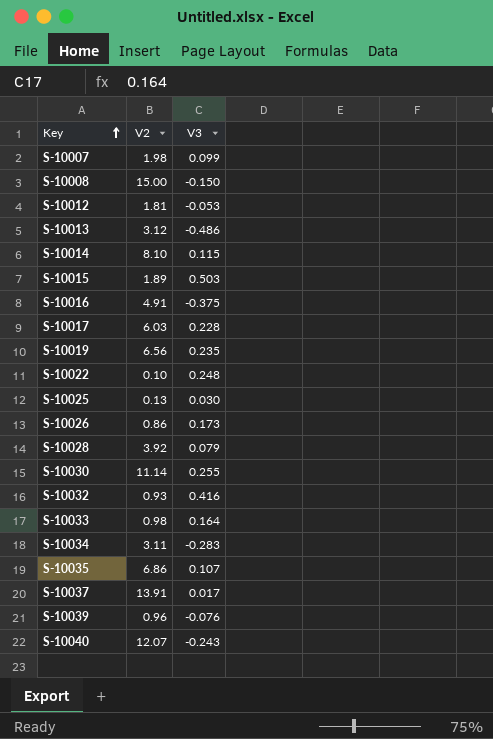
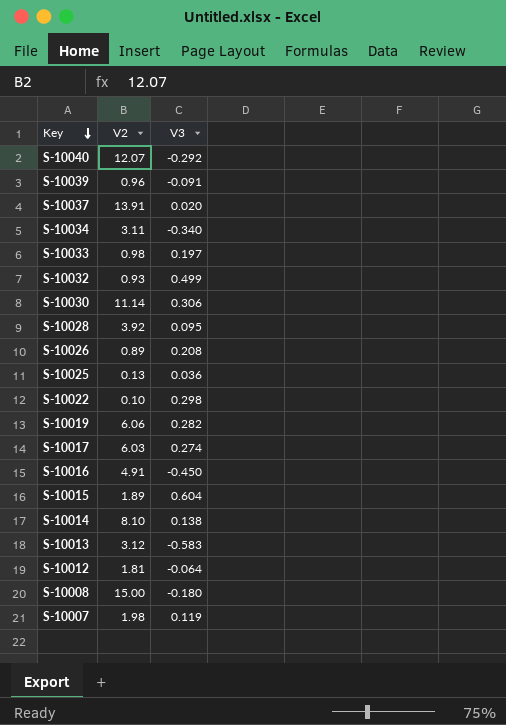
row order: Key ascending -> Key descending
row S-10035: 6.86 | 0.107 -> none
S-10040 | V3: -0.243 -> -0.292
S-10039 | V3: -0.076 -> -0.091
S-10037 | V3: 0.017 -> 0.020
S-10034 | V3: -0.283 -> -0.340
S-10033 | V3: 0.164 -> 0.197
S-10032 | V3: 0.416 -> 0.499
S-10030 | V3: 0.255 -> 0.306
S-10028 | V3: 0.079 -> 0.095
S-10026 | V2: 0.86 -> 0.89
S-10026 | V3: 0.173 -> 0.208
S-10025 | V3: 0.030 -> 0.036
S-10022 | V3: 0.248 -> 0.298
S-10019 | V2: 6.56 -> 6.06
S-10019 | V3: 0.235 -> 0.282
S-10017 | V3: 0.228 -> 0.274
S-10016 | V3: -0.375 -> -0.450
S-10015 | V3: 0.503 -> 0.604
S-10014 | V3: 0.115 -> 0.138
S-10013 | V3: -0.486 -> -0.583
S-10012 | V3: -0.053 -> -0.064
S-10008 | V3: -0.150 -> -0.180
S-10007 | V3: 0.099 -> 0.119

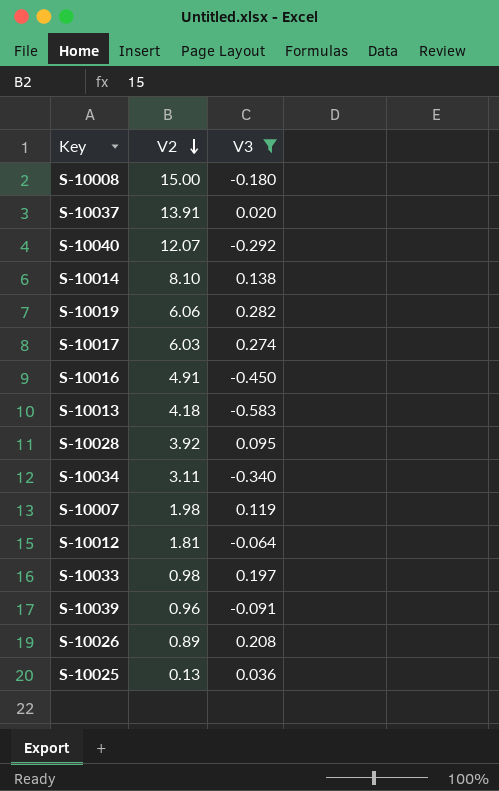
filter: none -> V3 <= 0.282
row order: Key descending -> V2 descending
S-10013 | V2: 3.12 -> 4.18

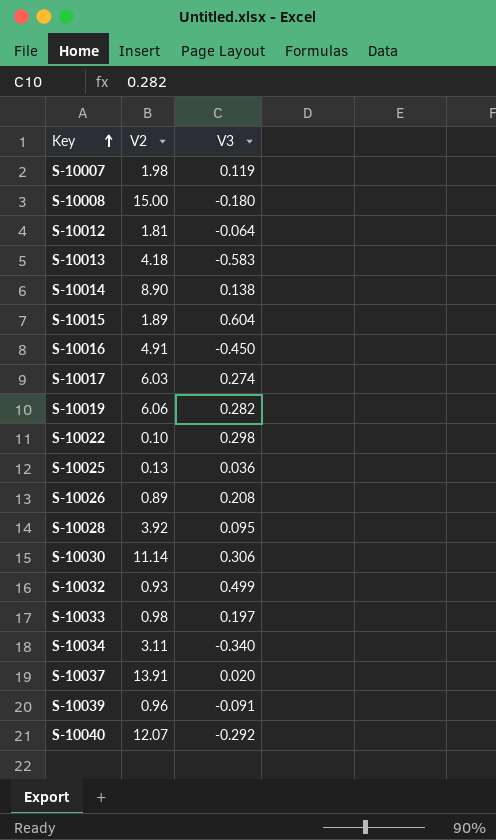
filter: V3 <= 0.282 -> none
row order: V2 descending -> Key ascending
S-10014 | V2: 8.10 -> 8.90

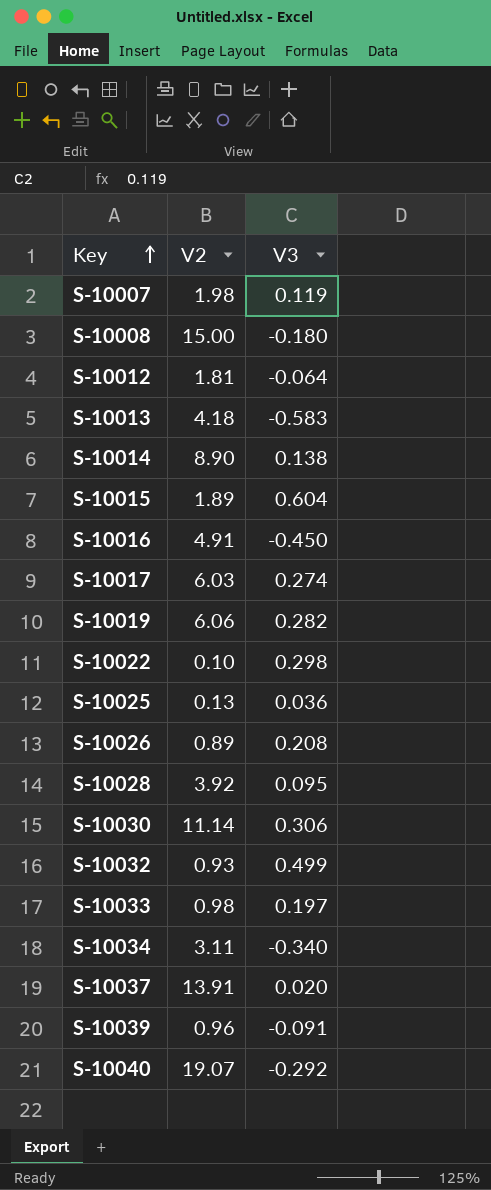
S-10040 | V2: 12.07 -> 19.07

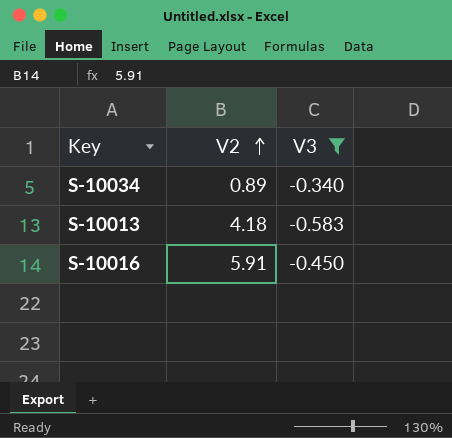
filter: none -> V3 <= -0.340
row order: Key ascending -> V2 ascending
S-10034 | V2: 3.11 -> 0.89
S-10016 | V2: 4.91 -> 5.91

